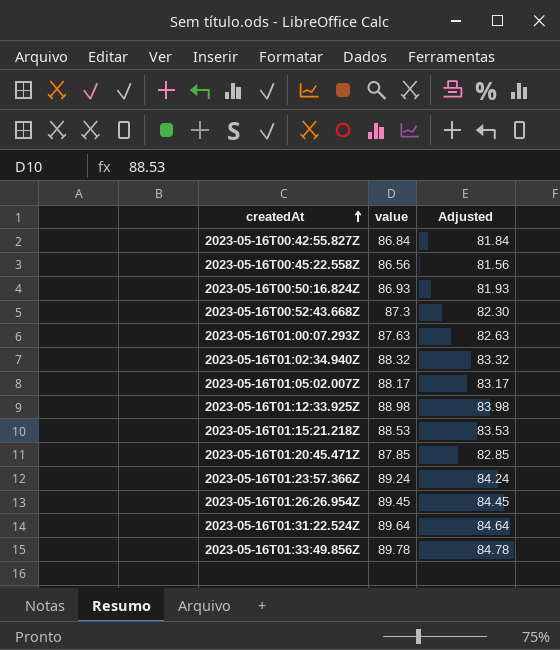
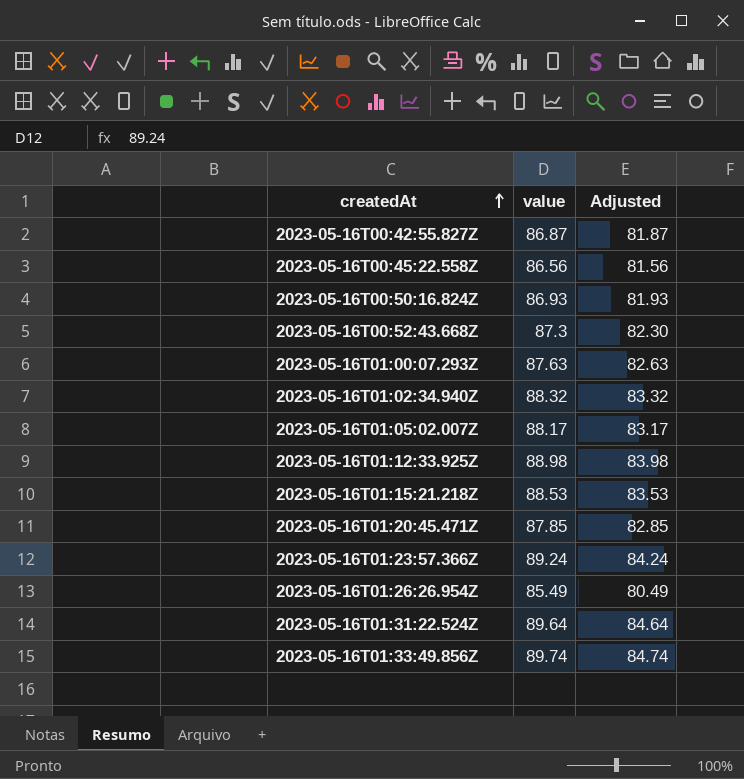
2023-05-16T00:42:55.827Z | value: 86.84 -> 86.87
2023-05-16T00:42:55.827Z | Adjusted: 81.84 -> 81.87
2023-05-16T01:26:26.954Z | value: 89.45 -> 85.49
2023-05-16T01:26:26.954Z | Adjusted: 84.45 -> 80.49
2023-05-16T01:33:49.856Z | value: 89.78 -> 89.74
2023-05-16T01:33:49.856Z | Adjusted: 84.78 -> 84.74

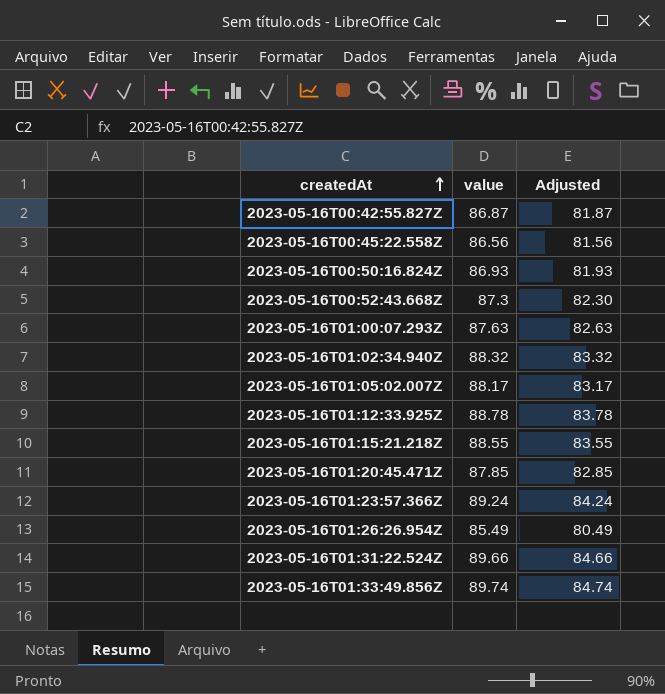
2023-05-16T01:12:33.925Z | value: 88.98 -> 88.78
2023-05-16T01:12:33.925Z | Adjusted: 83.98 -> 83.78
2023-05-16T01:15:21.218Z | value: 88.53 -> 88.55
2023-05-16T01:15:21.218Z | Adjusted: 83.53 -> 83.55
2023-05-16T01:31:22.524Z | value: 89.64 -> 89.66
2023-05-16T01:31:22.524Z | Adjusted: 84.64 -> 84.66

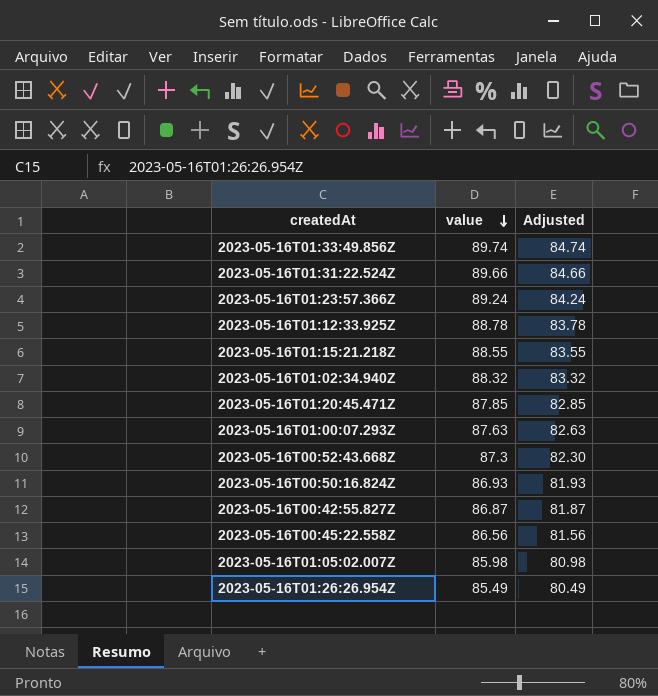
row order: createdAt ascending -> value descending
2023-05-16T01:05:02.007Z | value: 88.17 -> 85.98
2023-05-16T01:05:02.007Z | Adjusted: 83.17 -> 80.98

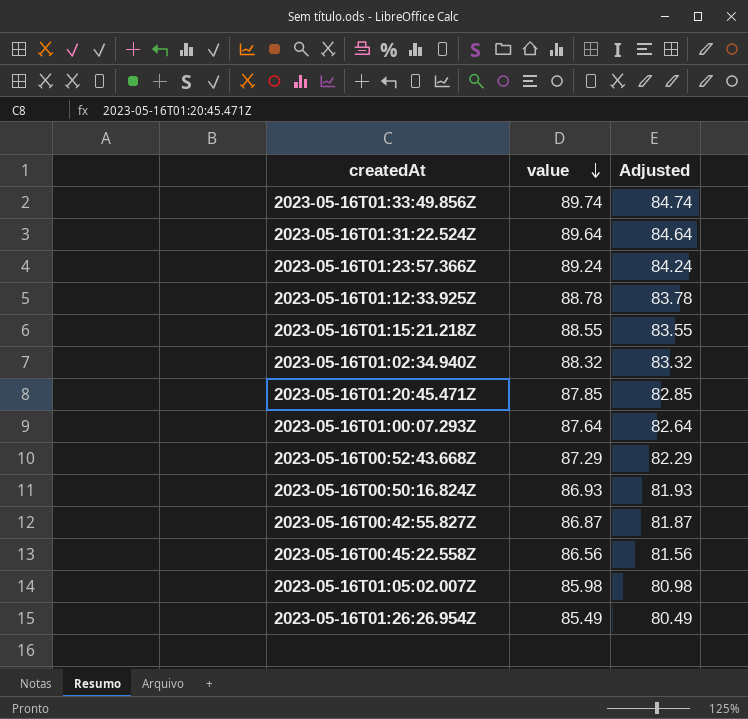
2023-05-16T01:31:22.524Z | value: 89.66 -> 89.64
2023-05-16T01:31:22.524Z | Adjusted: 84.66 -> 84.64
2023-05-16T01:00:07.293Z | value: 87.63 -> 87.64
2023-05-16T01:00:07.293Z | Adjusted: 82.63 -> 82.64
2023-05-16T00:52:43.668Z | value: 87.3 -> 87.29
2023-05-16T00:52:43.668Z | Adjusted: 82.30 -> 82.29

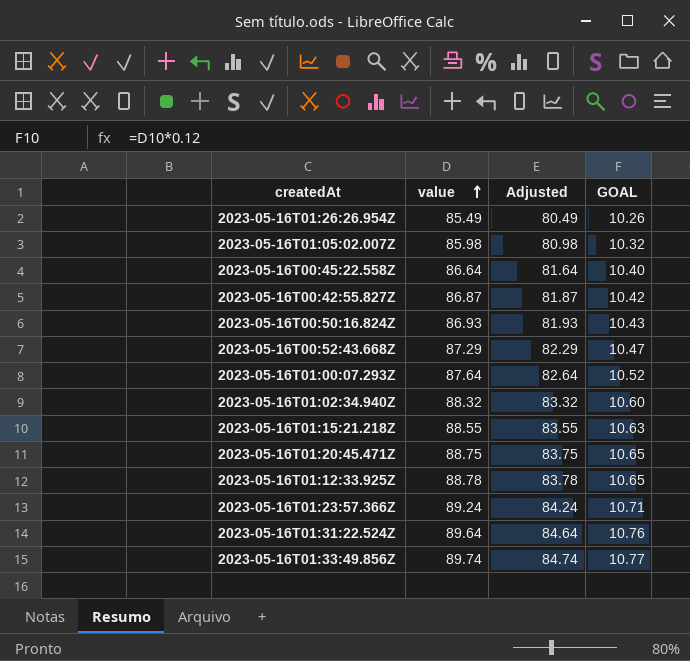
row order: value descending -> value ascending
column GOAL | formula: none -> [value] * 0.12
2023-05-16T00:45:22.558Z | value: 86.56 -> 86.64
2023-05-16T00:45:22.558Z | Adjusted: 81.56 -> 81.64
2023-05-16T01:20:45.471Z | value: 87.85 -> 88.75
2023-05-16T01:20:45.471Z | Adjusted: 82.85 -> 83.75

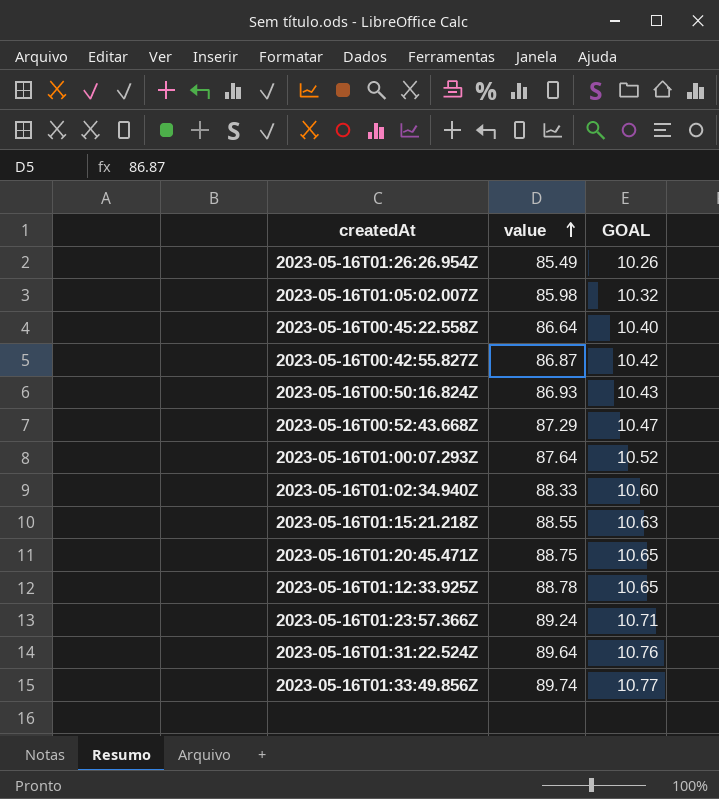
column Adjusted | formula: [value] - 5 -> none
2023-05-16T01:02:34.940Z | value: 88.32 -> 88.33

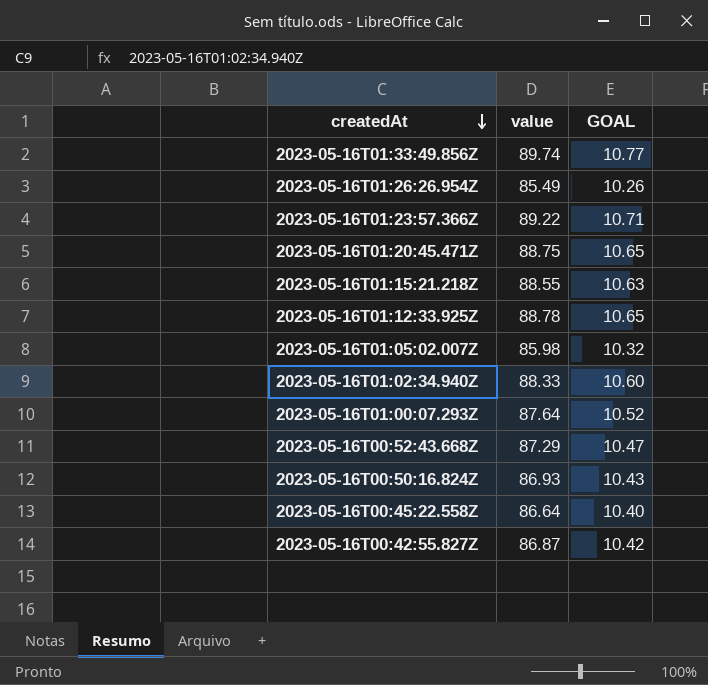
row order: value ascending -> createdAt descending
row 2023-05-16T01:31:22.524Z: 89.64 | 10.76 -> none
2023-05-16T01:23:57.366Z | value: 89.24 -> 89.22

